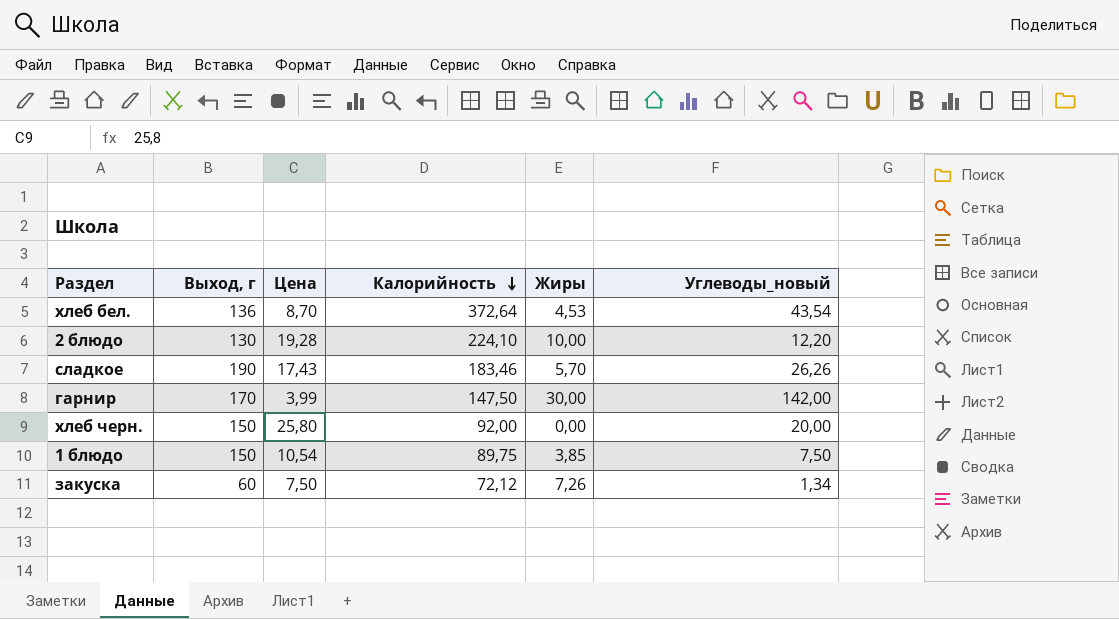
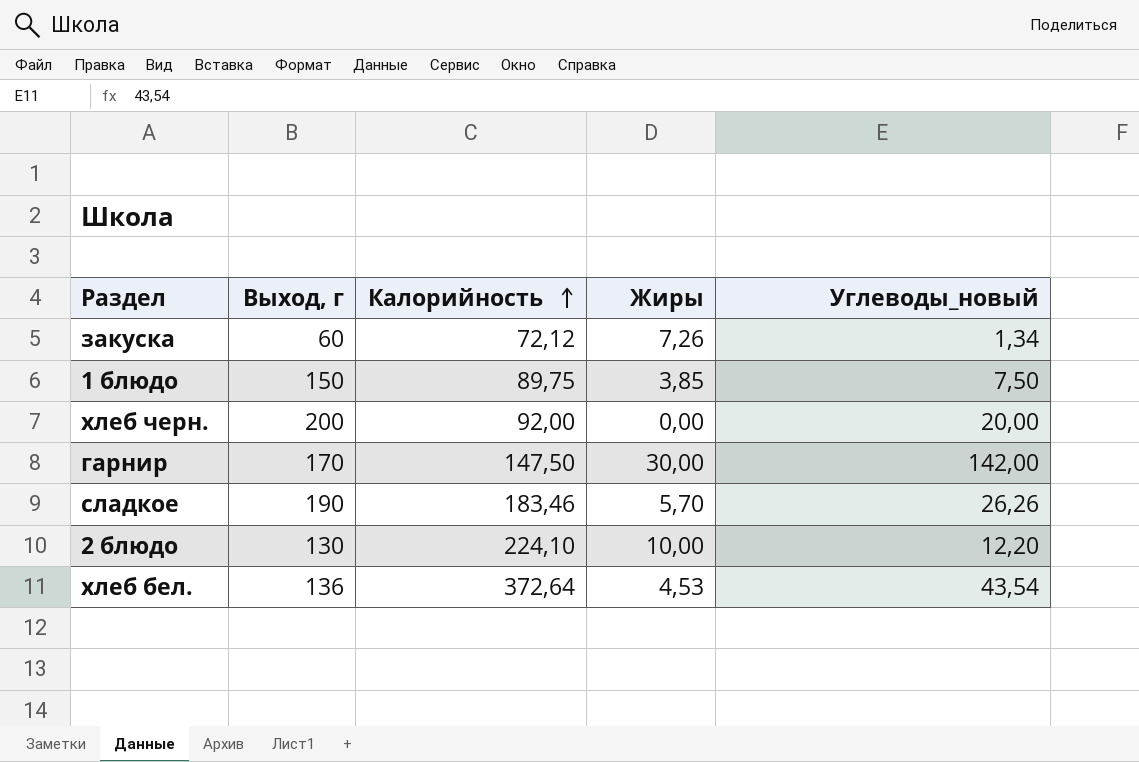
row order: Калорийность descending -> Калорийность ascending
column Цена | position: 3 -> none
хлеб черн. | Выход, г: 150 -> 200

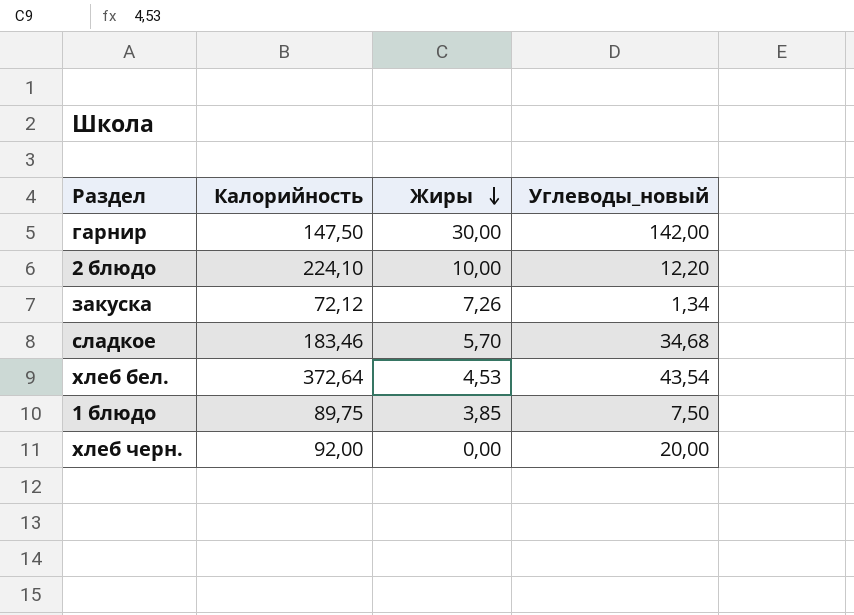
row order: Калорийность ascending -> Жиры descending
column Выход, г | position: 2 -> none
сладкое | Углеводы_новый: 26,26 -> 34,68

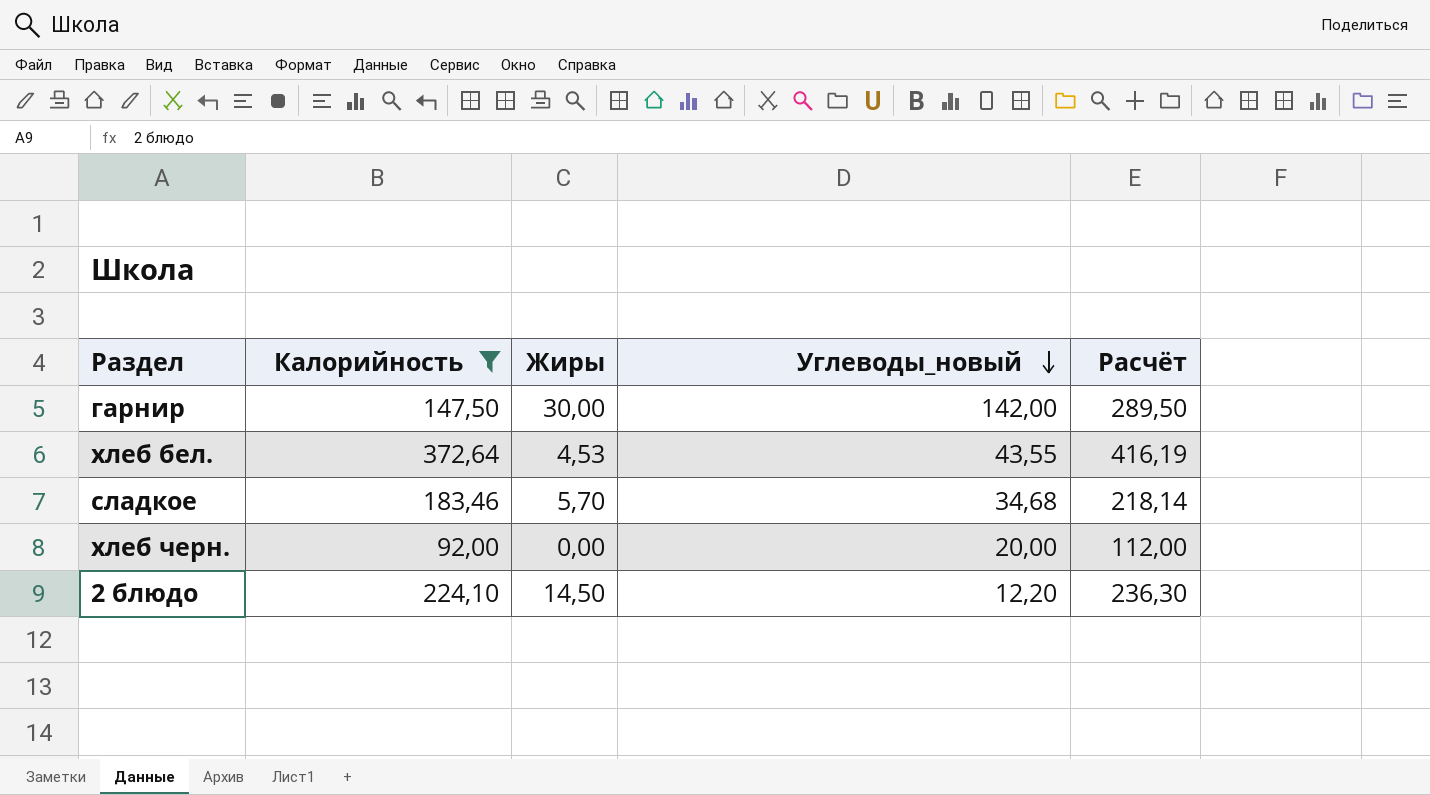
filter: none -> Калорийность >= 92,00
row order: Жиры descending -> Углеводы_новый descending
column Расчёт | formula: none -> [Калорийность] + [Углеводы_новый]
хлеб бел. | Углеводы_новый: 43,54 -> 43,55
2 блюдо | Жиры: 10,00 -> 14,50

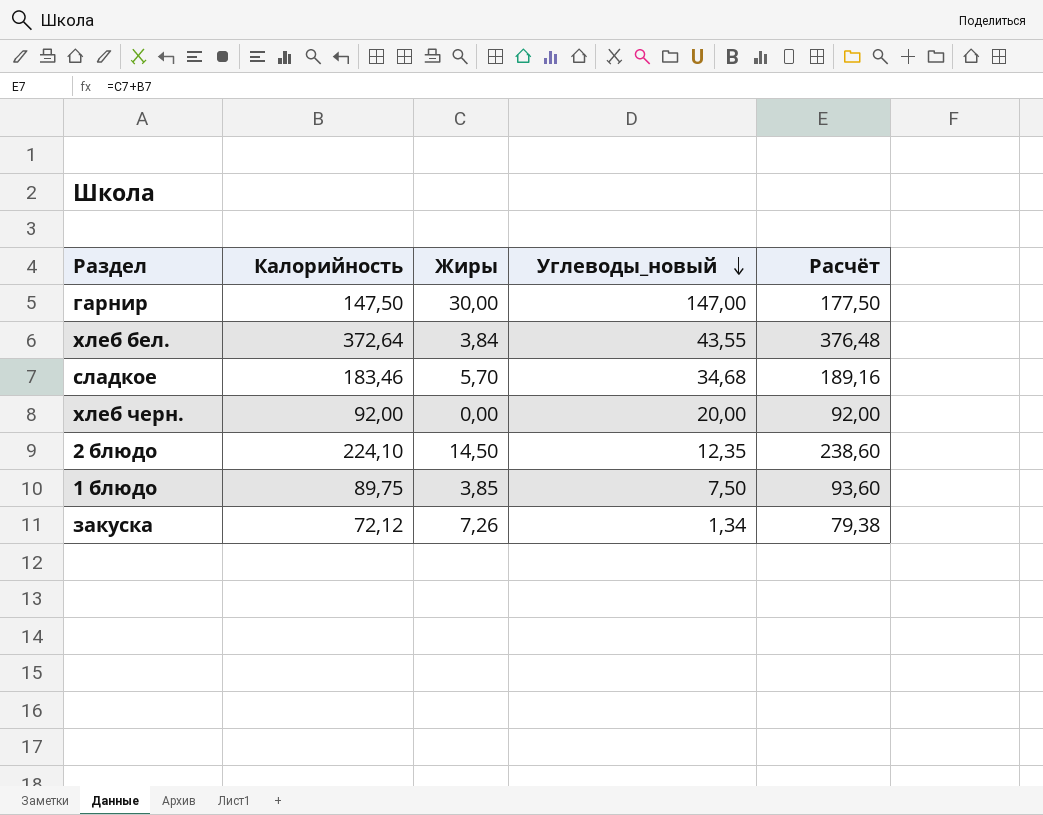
filter: Калорийность >= 92,00 -> none
column Расчёт | formula: [Калорийность] + [Углеводы_новый] -> [Калорийность] + [Жиры]
гарнир | Углеводы_новый: 142,00 -> 147,00
хлеб бел. | Жиры: 4,53 -> 3,84
2 блюдо | Углеводы_новый: 12,20 -> 12,35

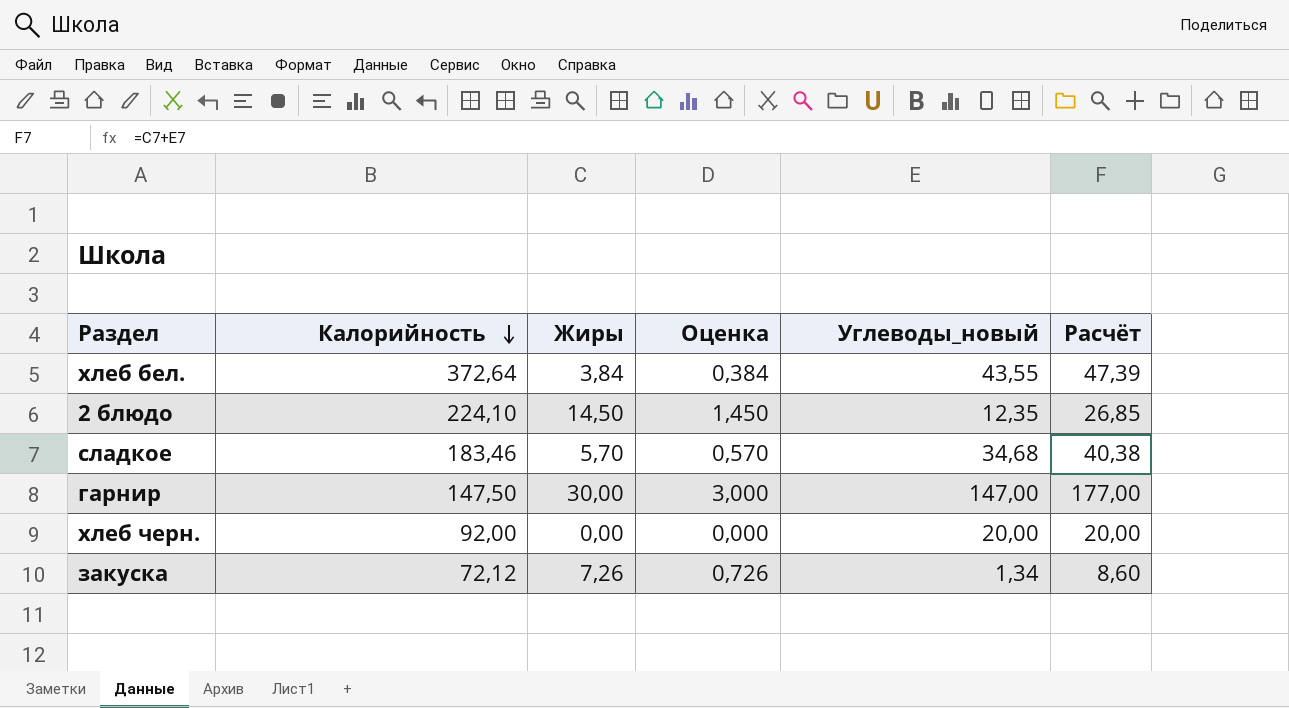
row order: Углеводы_новый descending -> Калорийность descending
column Оценка | formula: none -> [Жиры] * 0,1
column Расчёт | formula: [Калорийность] + [Жиры] -> [Жиры] + [Углеводы_новый]
row 1 блюдо: 89,75 | 3,85 | 7,50 | 93,60 -> none

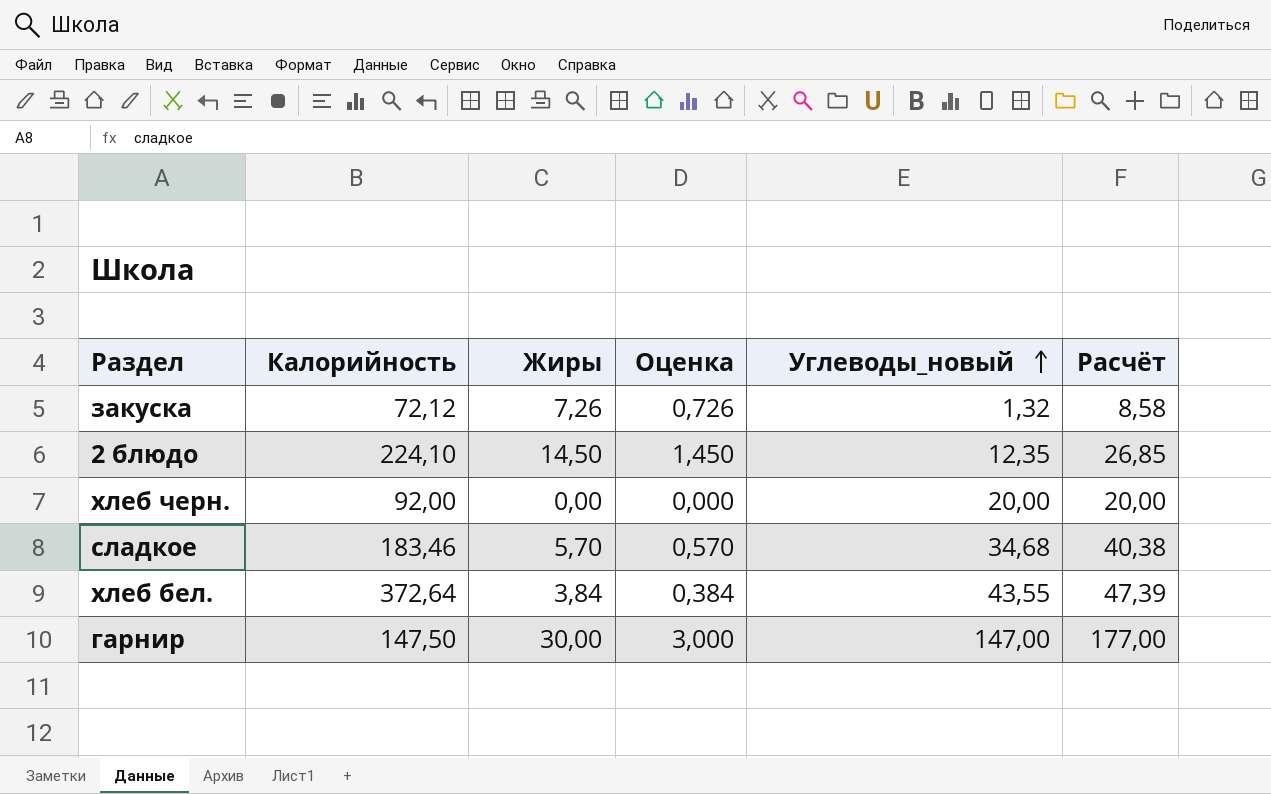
row order: Калорийность descending -> Углеводы_новый ascending
закуска | Углеводы_новый: 1,34 -> 1,32
закуска | Расчёт: 8,60 -> 8,58

